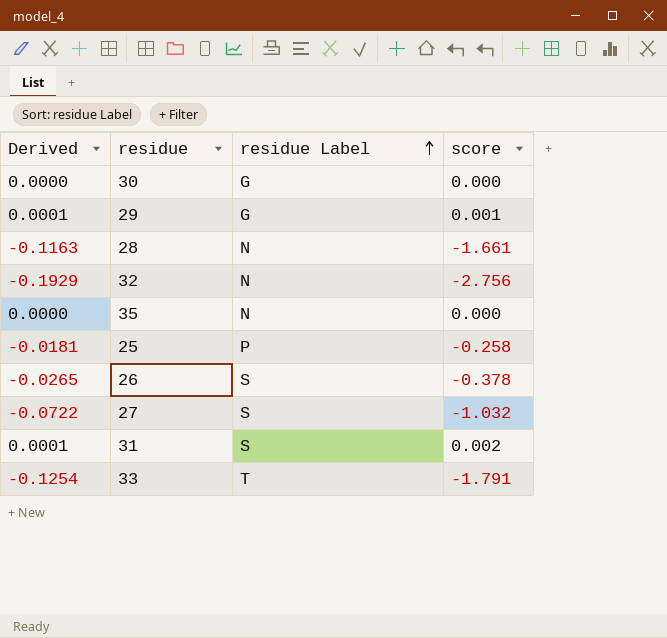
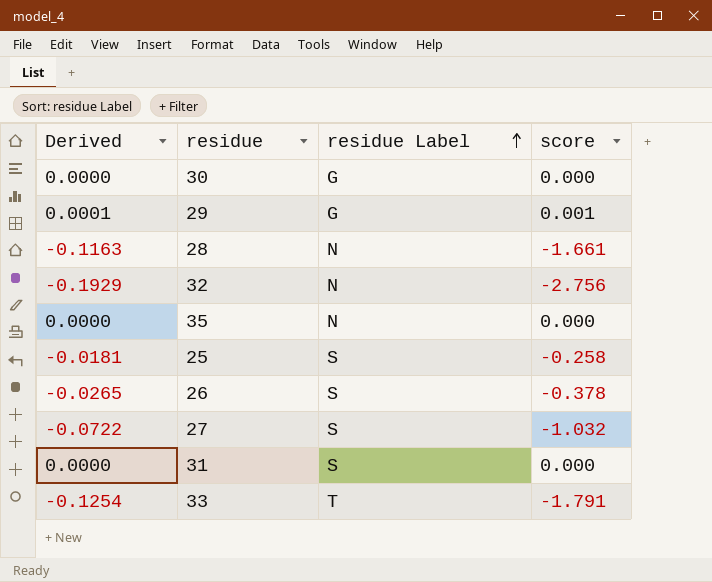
25 | residue Label: P -> S
31 | Derived: 0.0001 -> 0.0000
31 | score: 0.002 -> 0.000

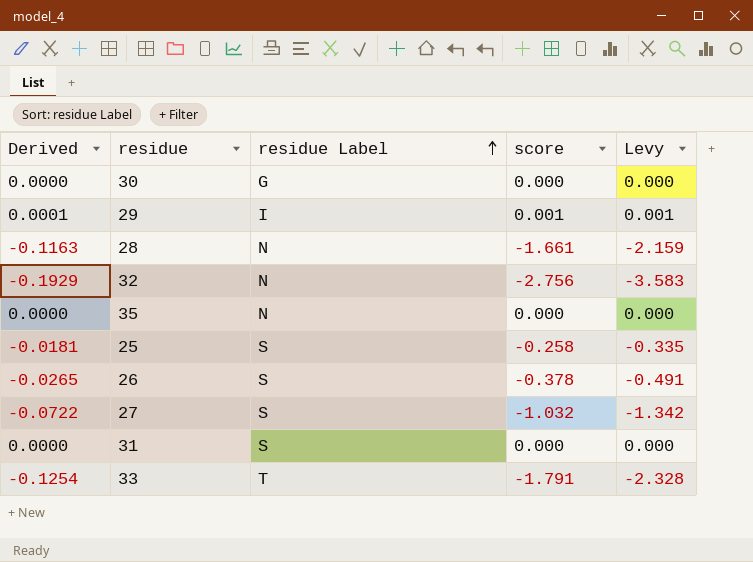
column Levy | formula: none -> [score] * 1.3
29 | residue Label: G -> I

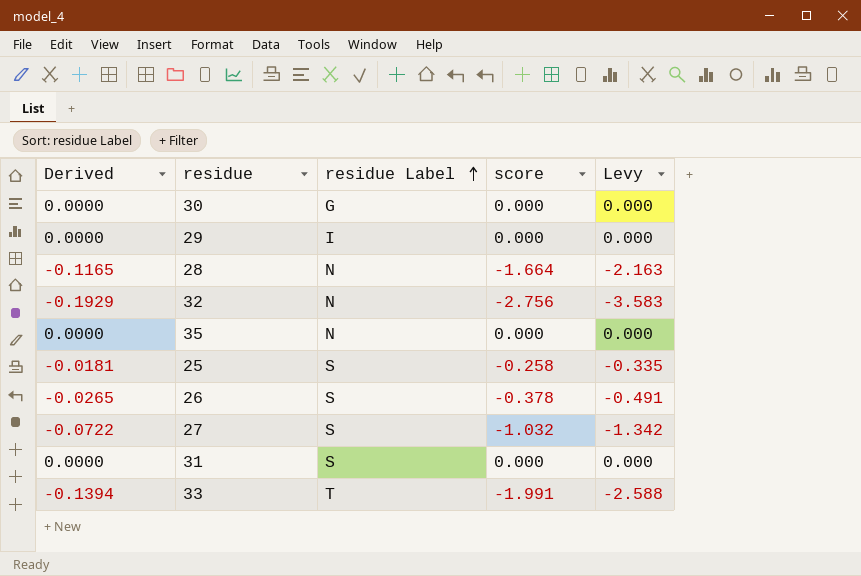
29 | Derived: 0.0001 -> 0.0000
29 | score: 0.001 -> 0.000
29 | Levy: 0.001 -> 0.000
28 | Derived: -0.1163 -> -0.1165
28 | score: -1.661 -> -1.664
28 | Levy: -2.159 -> -2.163
33 | Derived: -0.1254 -> -0.1394
33 | score: -1.791 -> -1.991
33 | Levy: -2.328 -> -2.588

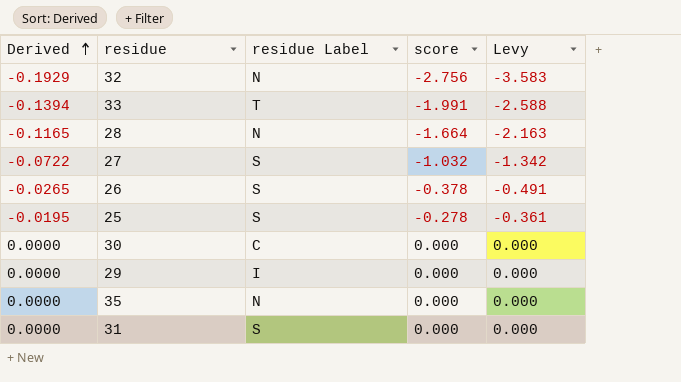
row order: residue Label ascending -> Derived ascending
25 | Derived: -0.0181 -> -0.0195
25 | score: -0.258 -> -0.278
25 | Levy: -0.335 -> -0.361
30 | residue Label: G -> C

